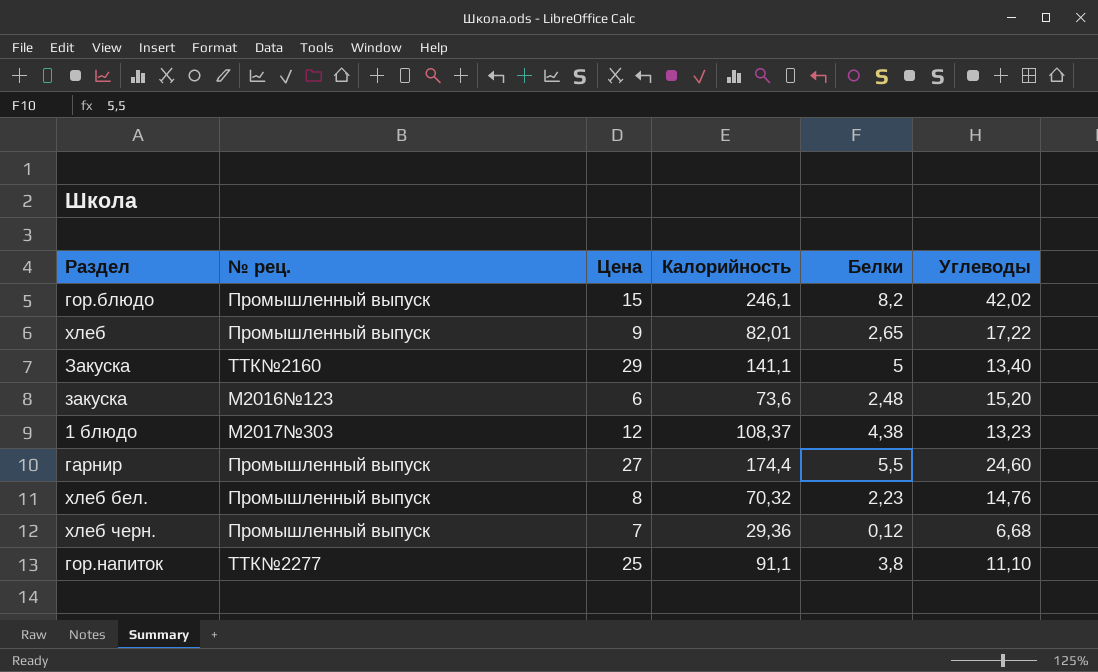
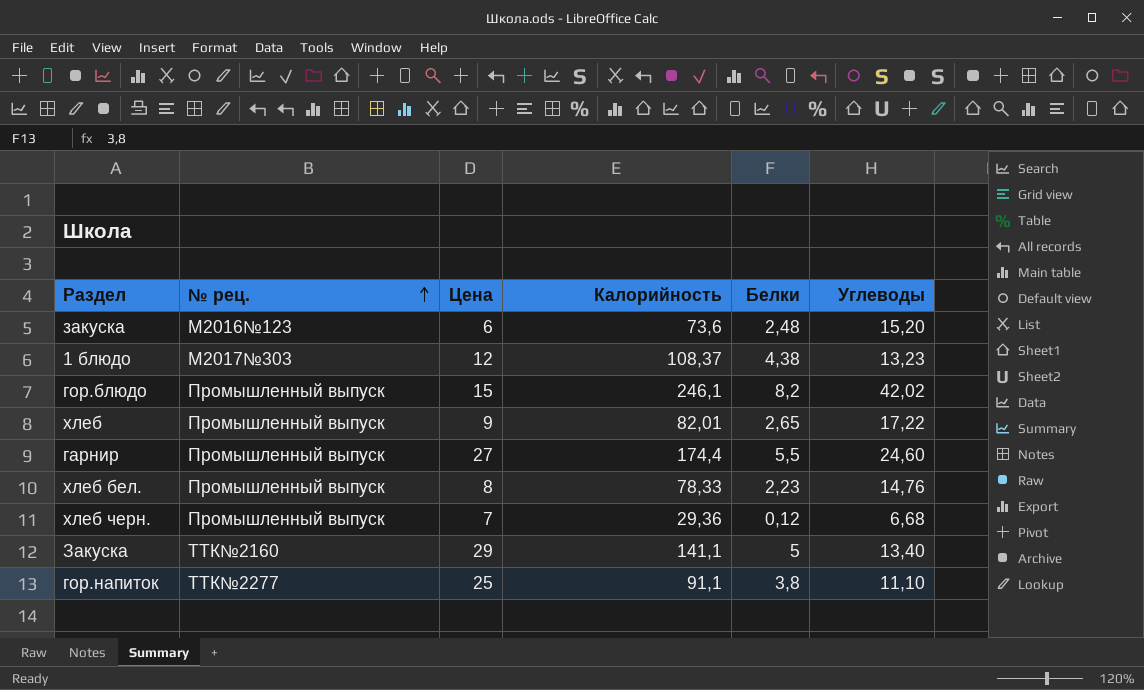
row order: none -> № рец. ascending
хлеб бел. | Калорийность: 70,32 -> 78,33

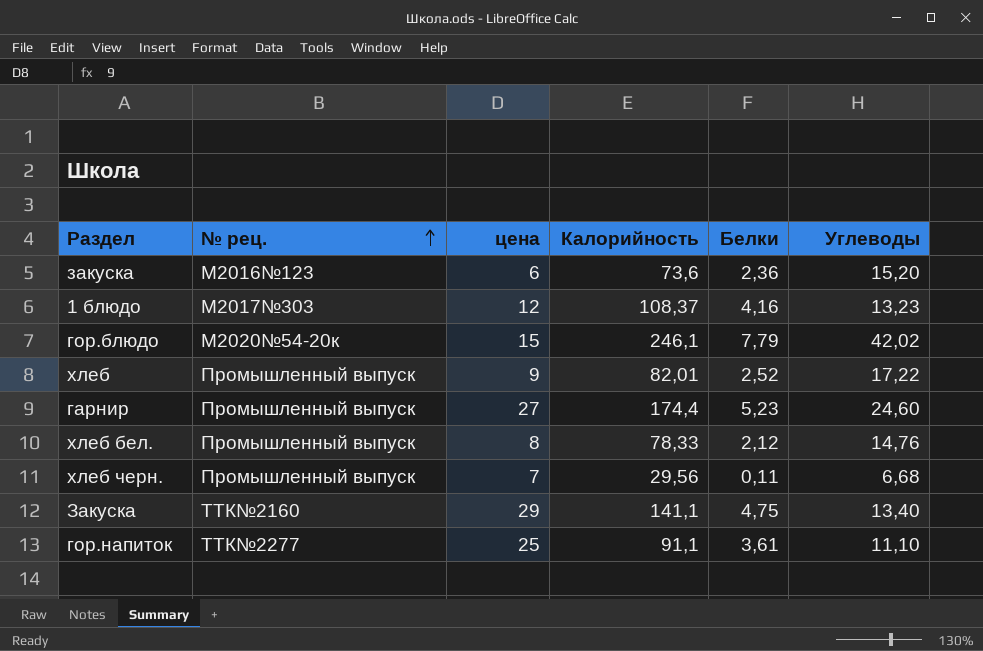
column name: Цена -> цена
закуска | Белки: 2,48 -> 2,36
1 блюдо | Белки: 4,38 -> 4,16
гор.блюдо | № рец.: Промышленный выпуск -> М2020№54-20к
гор.блюдо | Белки: 8,2 -> 7,79
хлеб | Белки: 2,65 -> 2,52
гарнир | Белки: 5,5 -> 5,23
хлеб бел. | Белки: 2,23 -> 2,12
хлеб черн. | Калорийность: 29,36 -> 29,56
хлеб черн. | Белки: 0,12 -> 0,11
Закуска | Белки: 5 -> 4,75
гор.напиток | Белки: 3,8 -> 3,61

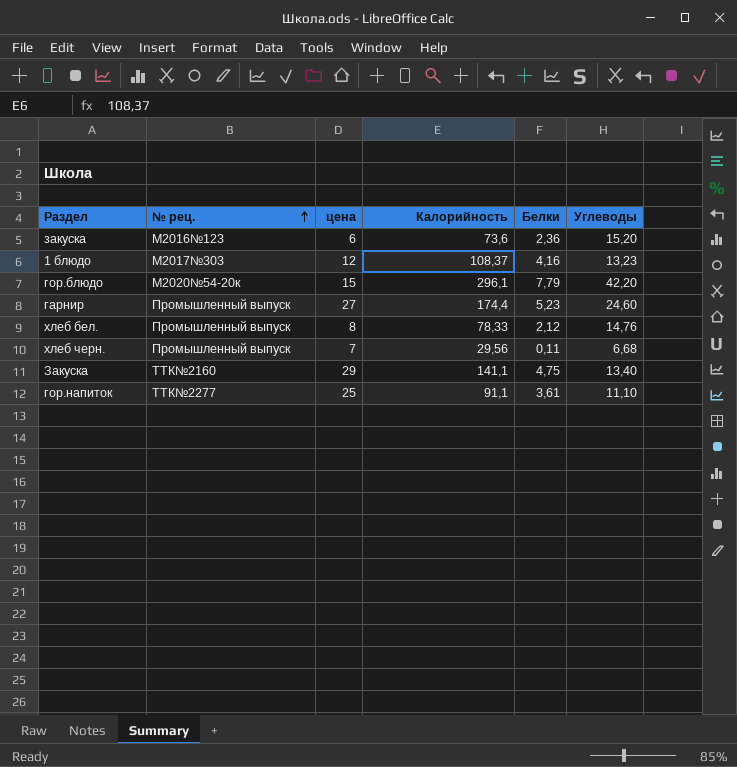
row хлеб: Промышленный выпуск | 9 | 82,01 | 2,52 | 17,22 -> none
гор.блюдо | Калорийность: 246,1 -> 296,1
гор.блюдо | Углеводы: 42,02 -> 42,20

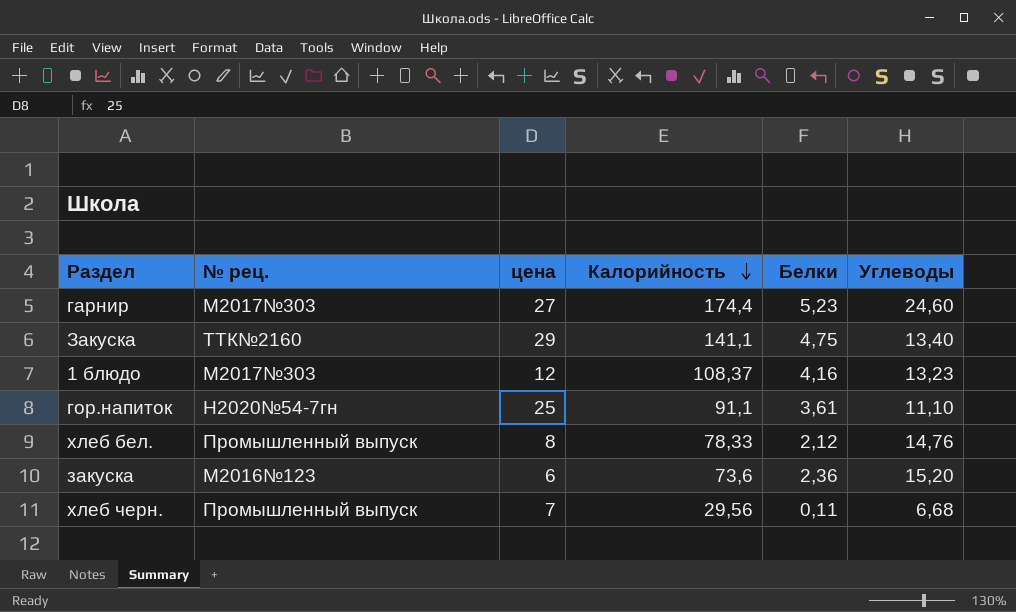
row order: № рец. ascending -> Калорийность descending
row гор.блюдо: М2020№54-20к | 15 | 296,1 | 7,79 | 42,20 -> none
гарнир | № рец.: Промышленный выпуск -> М2017№303
гор.напиток | № рец.: ТТК№2277 -> Н2020№54-7гн

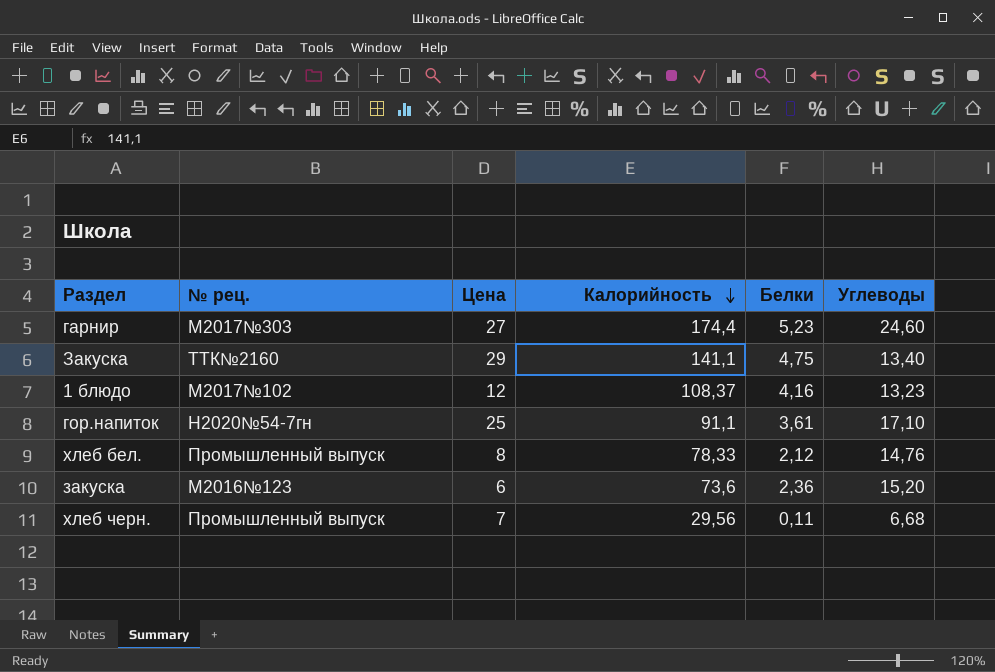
column name: цена -> Цена
1 блюдо | № рец.: М2017№303 -> М2017№102
гор.напиток | Углеводы: 11,10 -> 17,10

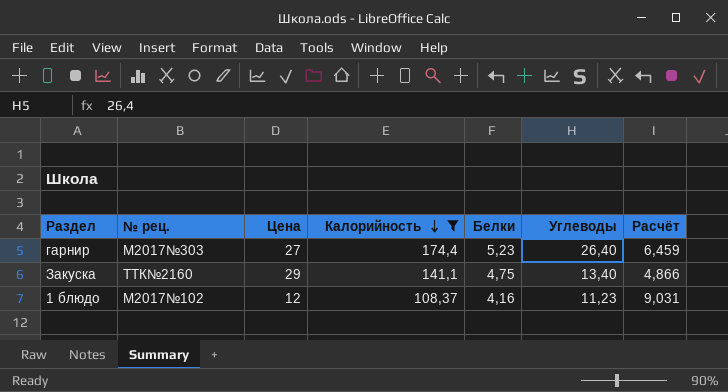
filter: none -> Калорийность >= 108,37
column Расчёт | formula: none -> [Калорийность] / [Цена]
гарнир | Углеводы: 24,60 -> 26,40
1 блюдо | Углеводы: 13,23 -> 11,23

